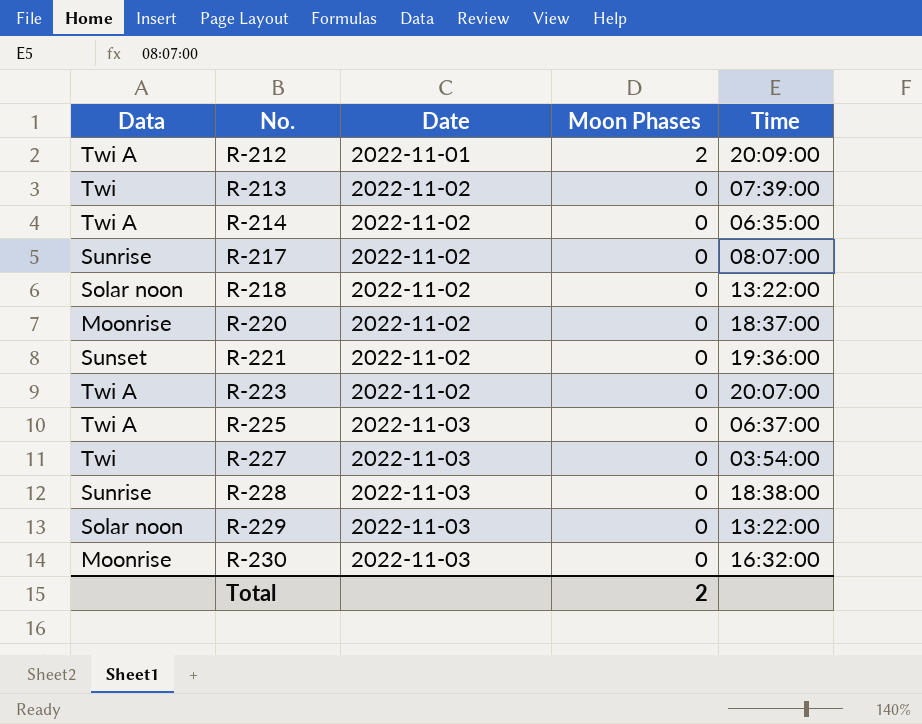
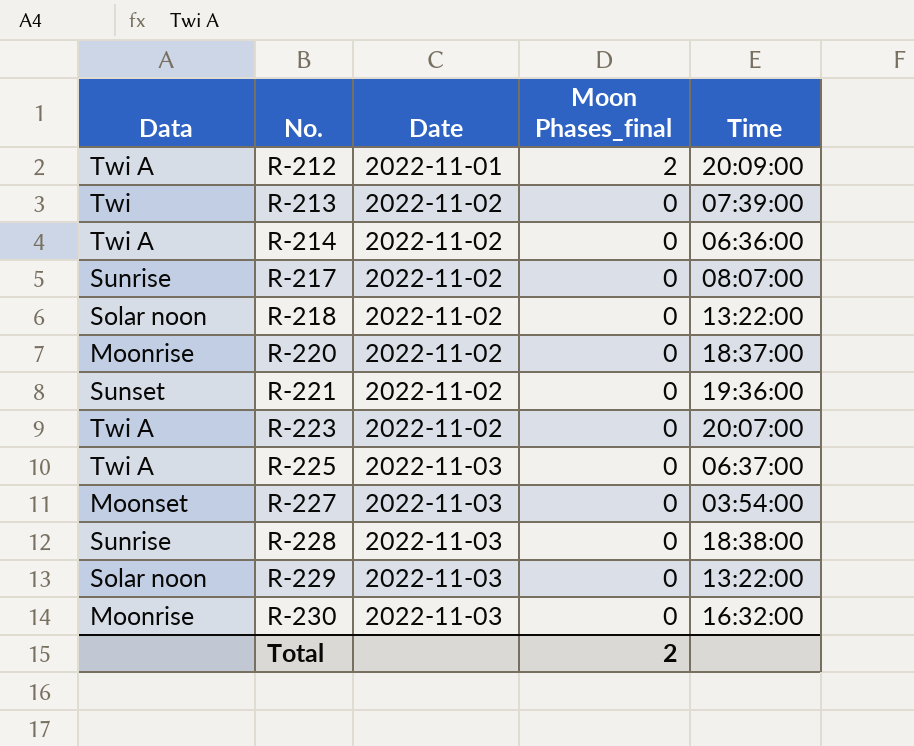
column name: Moon Phases -> Moon Phases_final
R-214 | Time: 06:35:00 -> 06:36:00
R-227 | Data: Twi -> Moonset

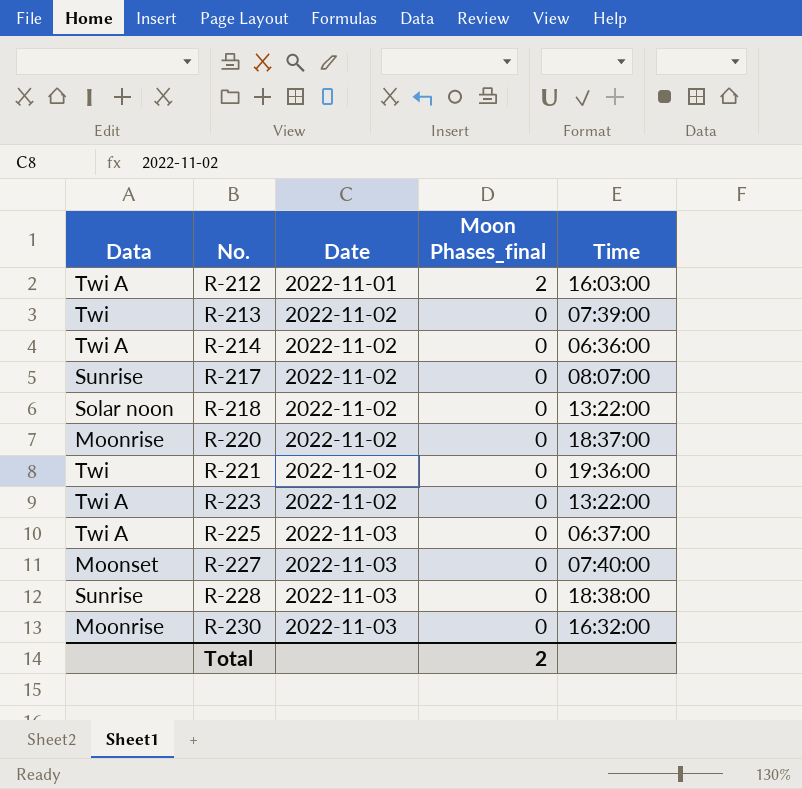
row R-229: Solar noon | 2022-11-03 | 0 | 13:22:00 -> none
R-212 | Time: 20:09:00 -> 16:03:00
R-221 | Data: Sunset -> Twi
R-223 | Time: 20:07:00 -> 13:22:00
R-227 | Time: 03:54:00 -> 07:40:00

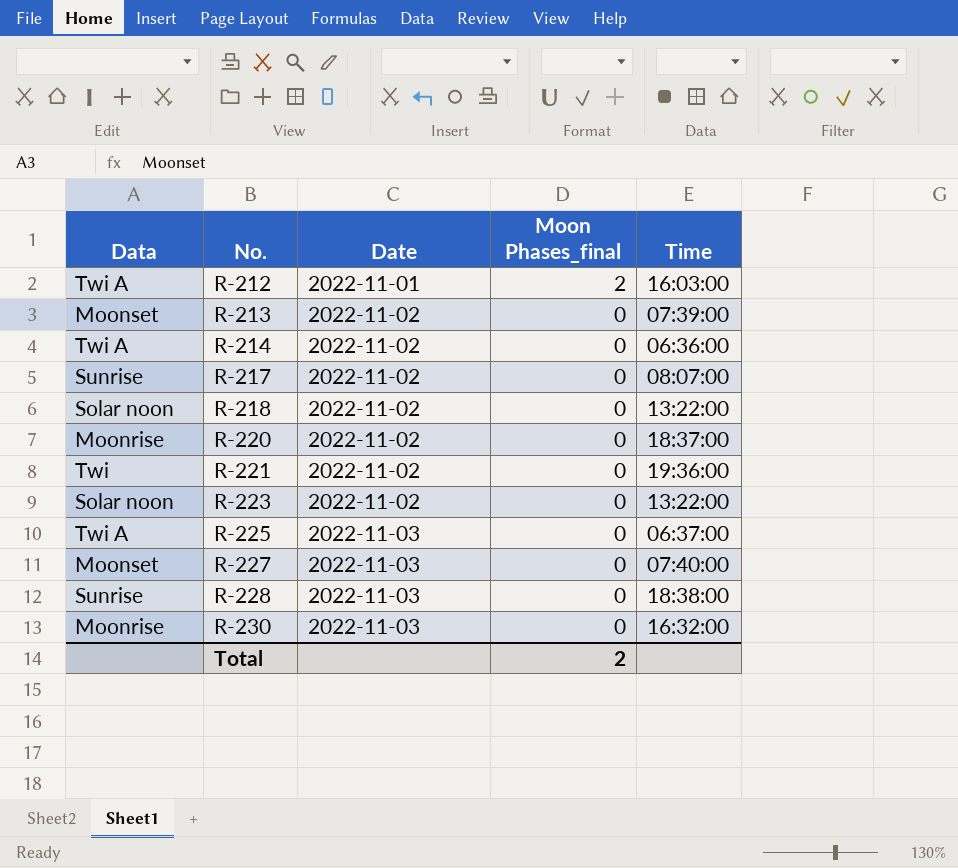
R-213 | Data: Twi -> Moonset
R-223 | Data: Twi A -> Solar noon

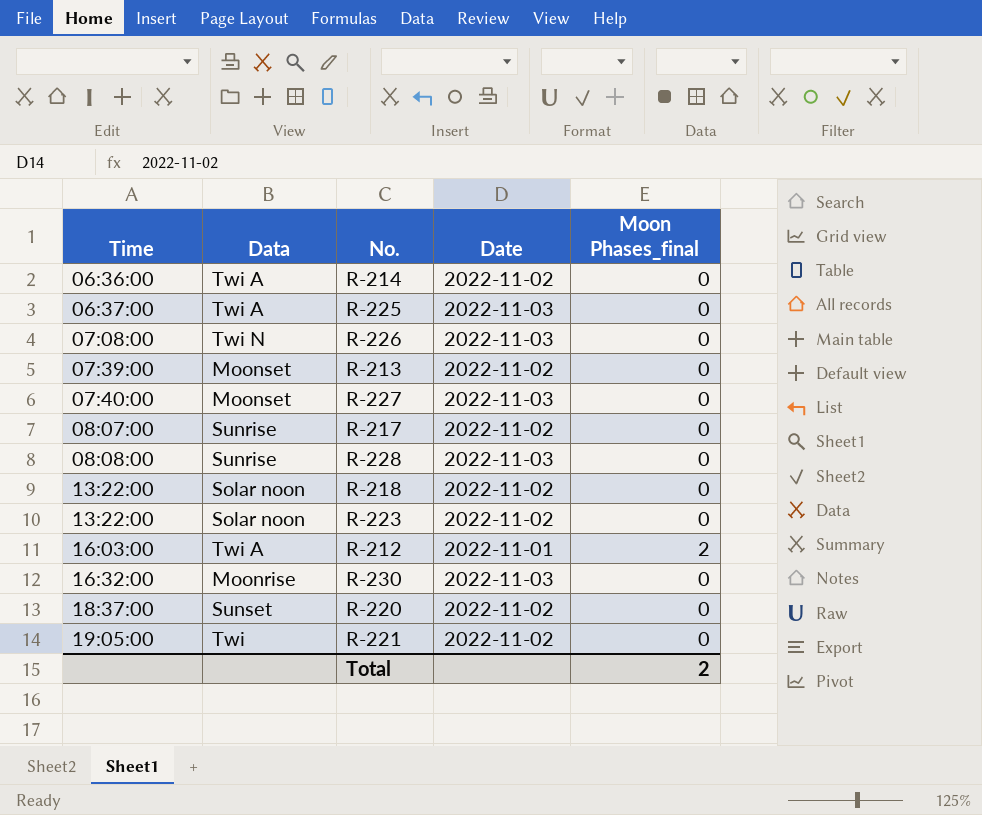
row order: No. ascending -> Time ascending
column Time | position: 5 -> 1
row R-226: none -> 07:08:00 | Twi N | 2022-11-03 | 0
R-228 | Time: 18:38:00 -> 08:08:00
R-220 | Data: Moonrise -> Sunset
R-221 | Time: 19:36:00 -> 19:05:00

